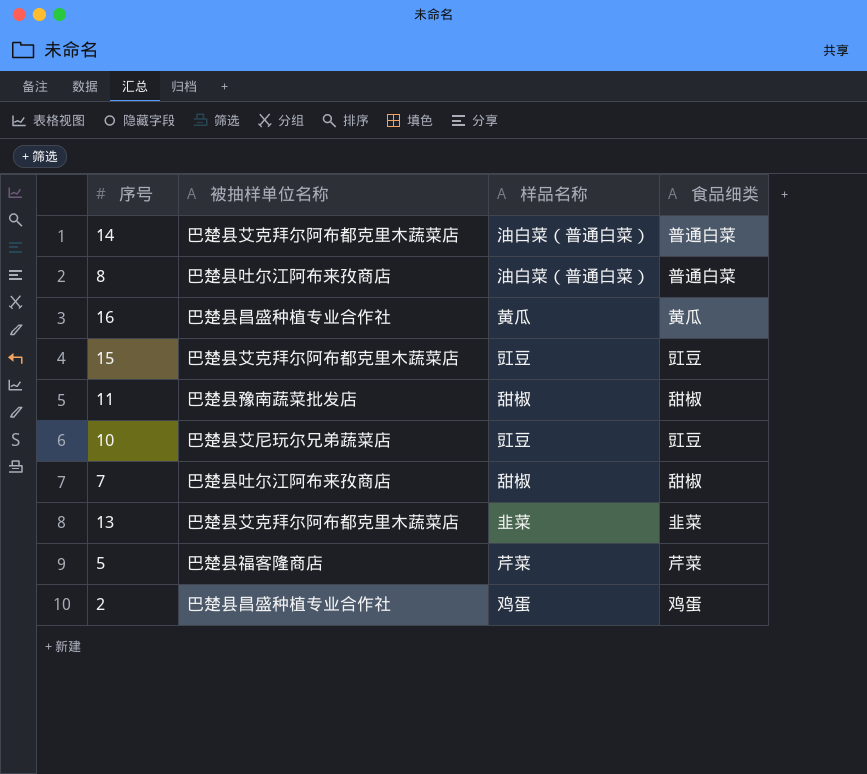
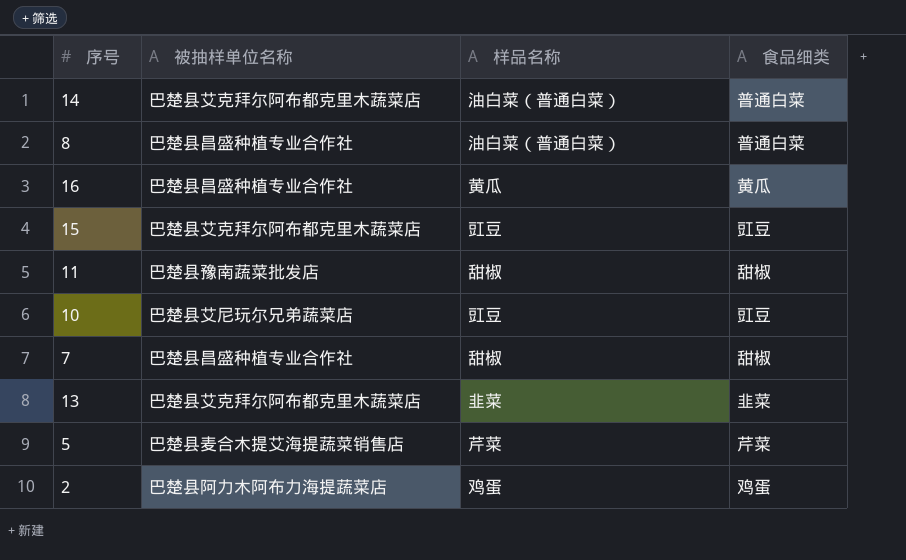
8 | 被抽样单位名称: 巴楚县吐尔江阿布来孜商店 -> 巴楚县昌盛种植专业合作社
7 | 被抽样单位名称: 巴楚县吐尔江阿布来孜商店 -> 巴楚县昌盛种植专业合作社
5 | 被抽样单位名称: 巴楚县福客隆商店 -> 巴楚县麦合木提艾海提蔬菜销售店
2 | 被抽样单位名称: 巴楚县昌盛种植专业合作社 -> 巴楚县阿力木阿布力海提蔬菜店

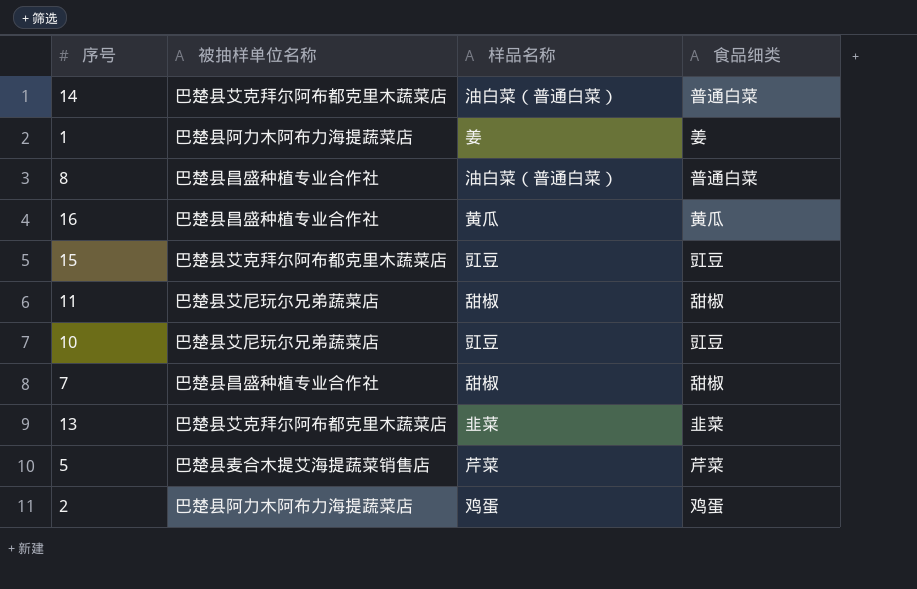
row 1: none -> 巴楚县阿力木阿布力海提蔬菜店 | 姜 | 姜
11 | 被抽样单位名称: 巴楚县豫南蔬菜批发店 -> 巴楚县艾尼玩尔兄弟蔬菜店

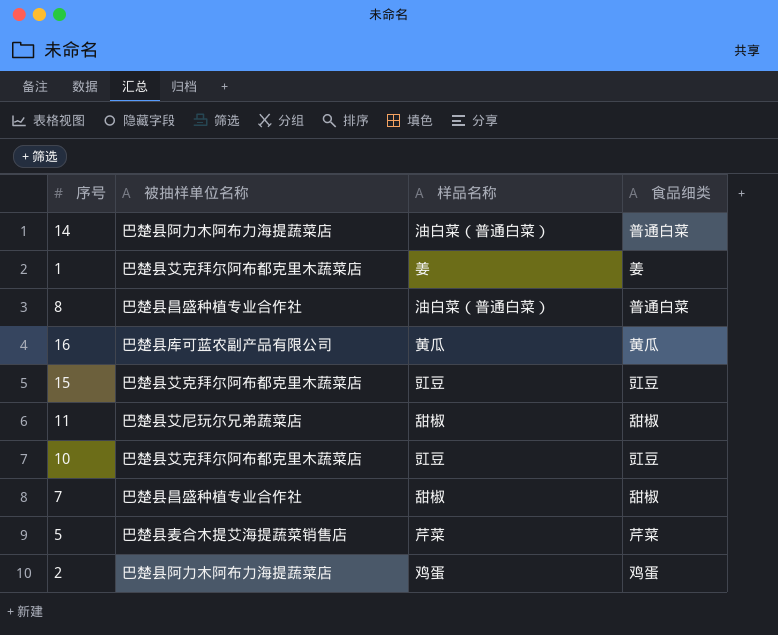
row 13: 巴楚县艾克拜尔阿布都克里木蔬菜店 | 韭菜 | 韭菜 -> none
14 | 被抽样单位名称: 巴楚县艾克拜尔阿布都克里木蔬菜店 -> 巴楚县阿力木阿布力海提蔬菜店
1 | 被抽样单位名称: 巴楚县阿力木阿布力海提蔬菜店 -> 巴楚县艾克拜尔阿布都克里木蔬菜店
16 | 被抽样单位名称: 巴楚县昌盛种植专业合作社 -> 巴楚县库可蓝农副产品有限公司
10 | 被抽样单位名称: 巴楚县艾尼玩尔兄弟蔬菜店 -> 巴楚县艾克拜尔阿布都克里木蔬菜店

